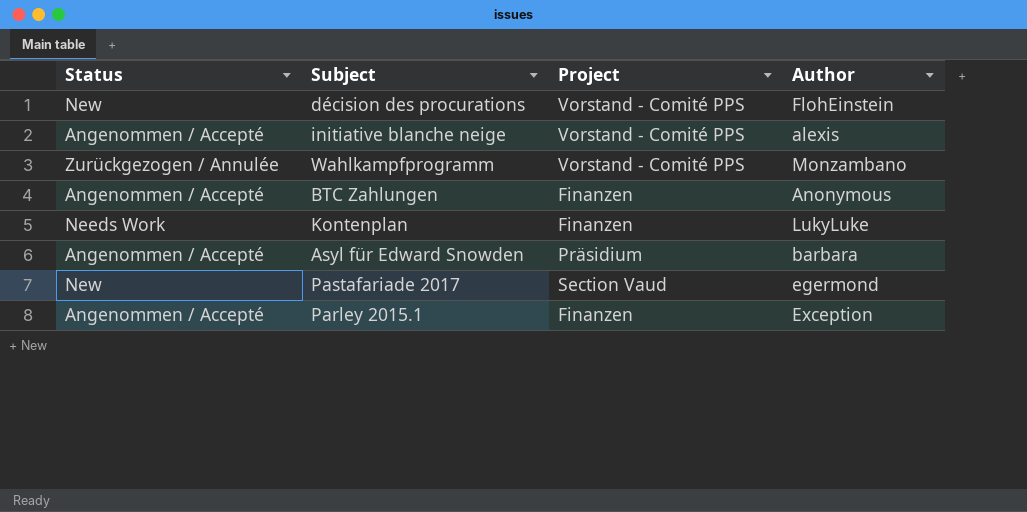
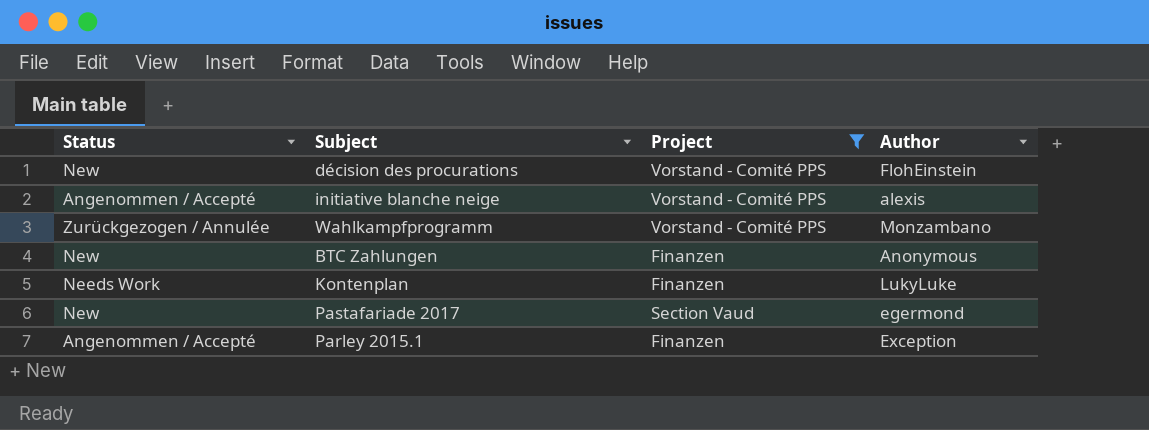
filter: none -> Project != Präsidium
BTC Zahlungen | Status: Angenommen / Accepté -> New

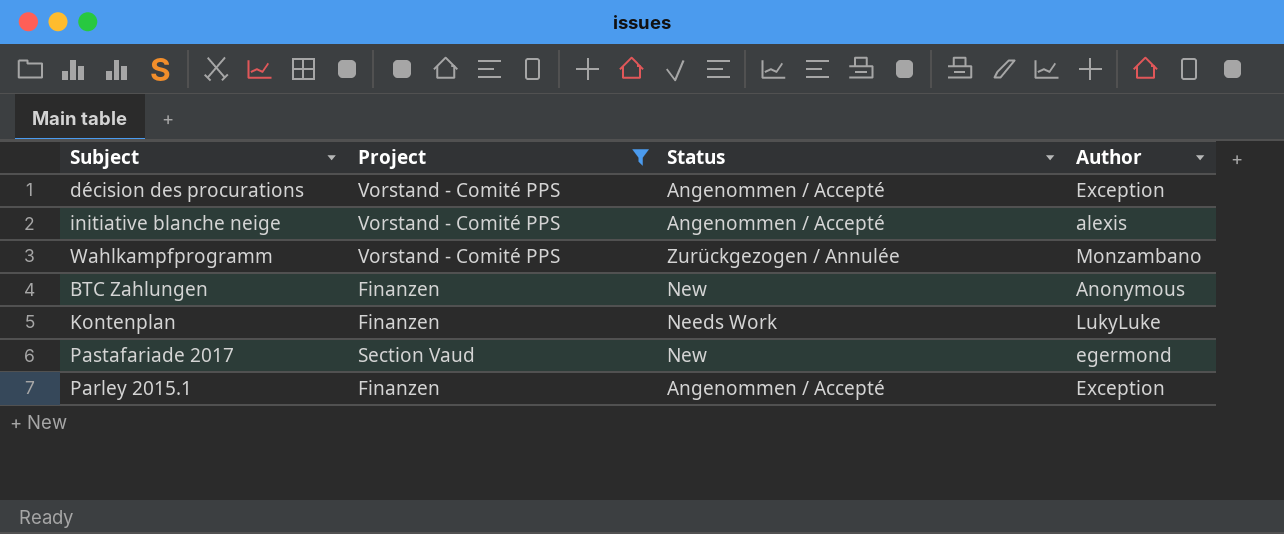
column Status | position: 1 -> 3
décision des procurations | Status: New -> Angenommen / Accepté
décision des procurations | Author: FlohEinstein -> Exception

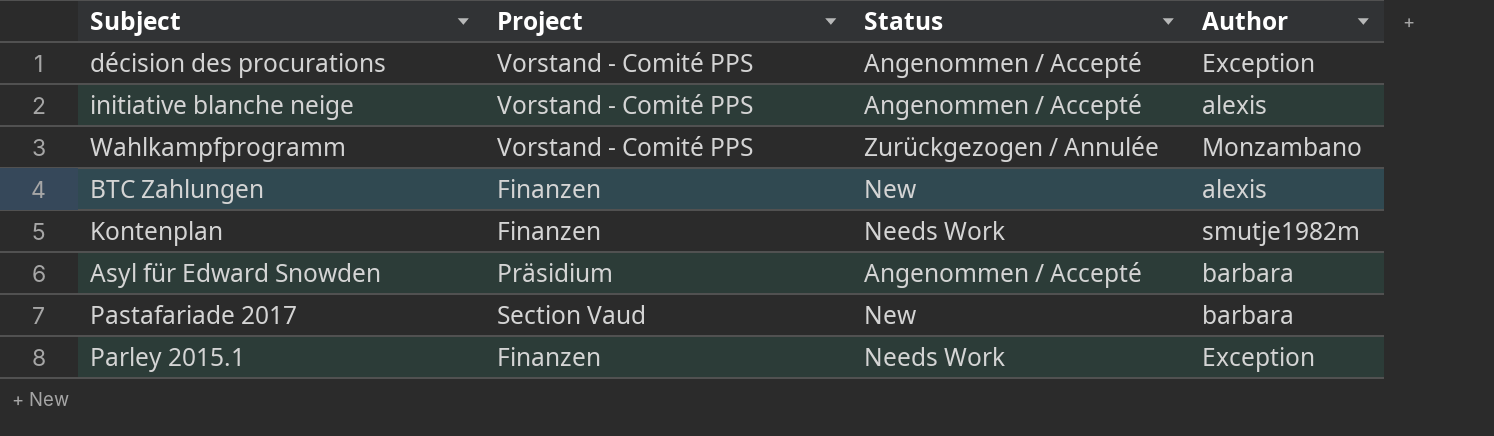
filter: Project != Präsidium -> none
BTC Zahlungen | Author: Anonymous -> alexis
Kontenplan | Author: LukyLuke -> smutje1982m
Pastafariade 2017 | Author: egermond -> barbara
Parley 2015.1 | Status: Angenommen / Accepté -> Needs Work

